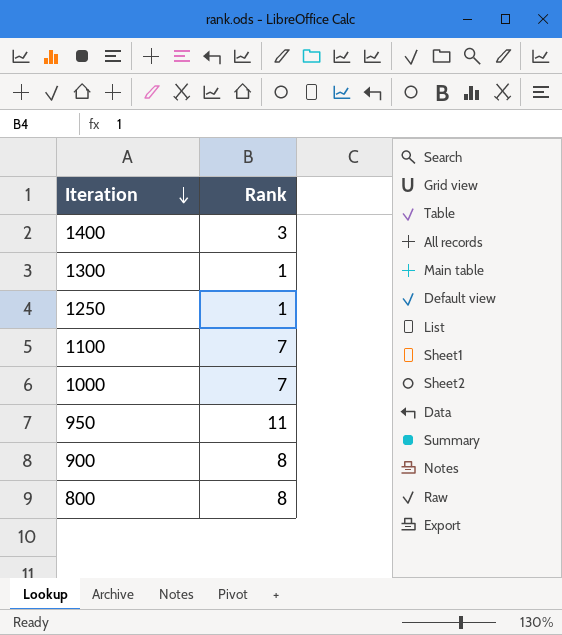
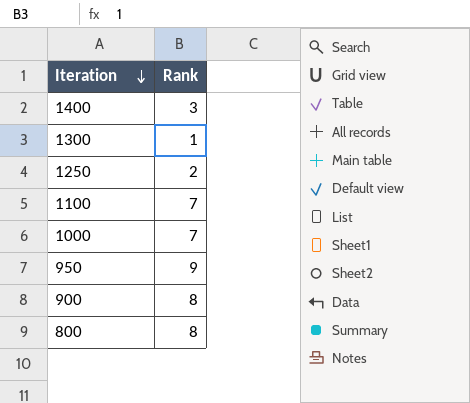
1250 | Rank: 1 -> 2
950 | Rank: 11 -> 9

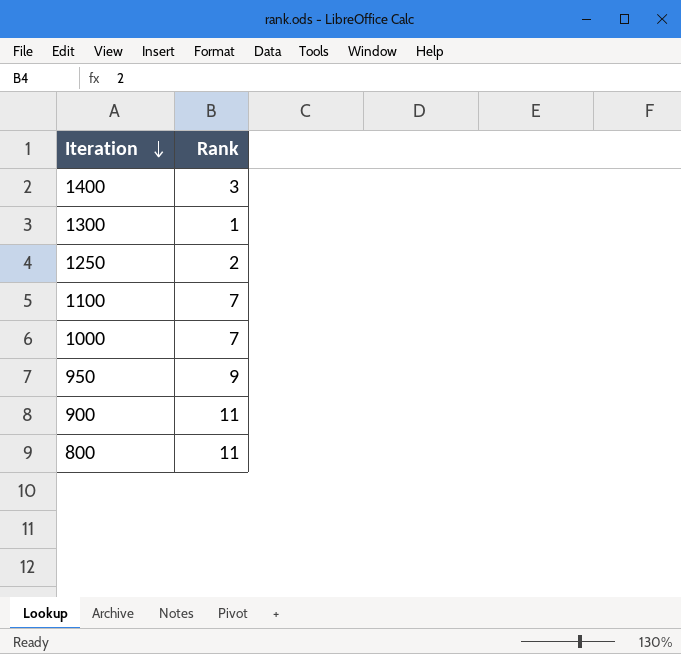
900 | Rank: 8 -> 11
800 | Rank: 8 -> 11

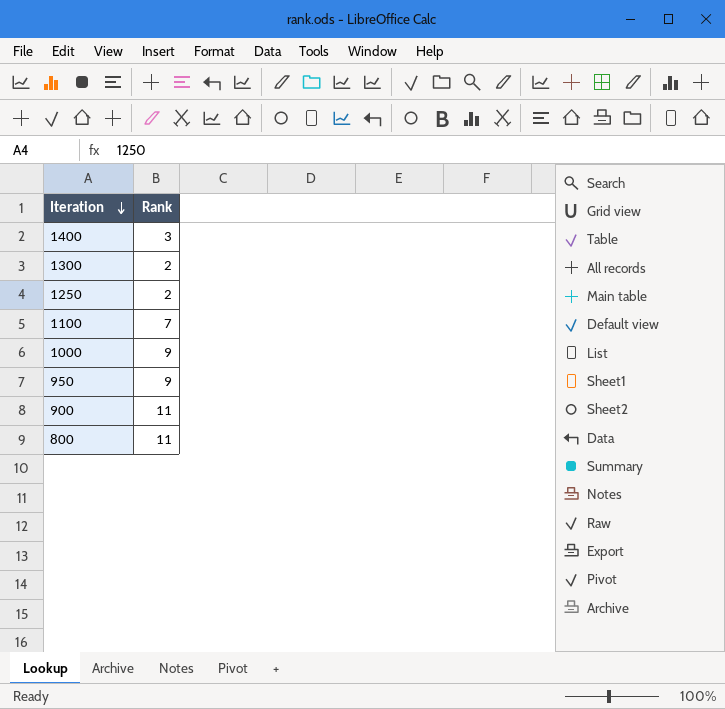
1300 | Rank: 1 -> 2
1000 | Rank: 7 -> 9

